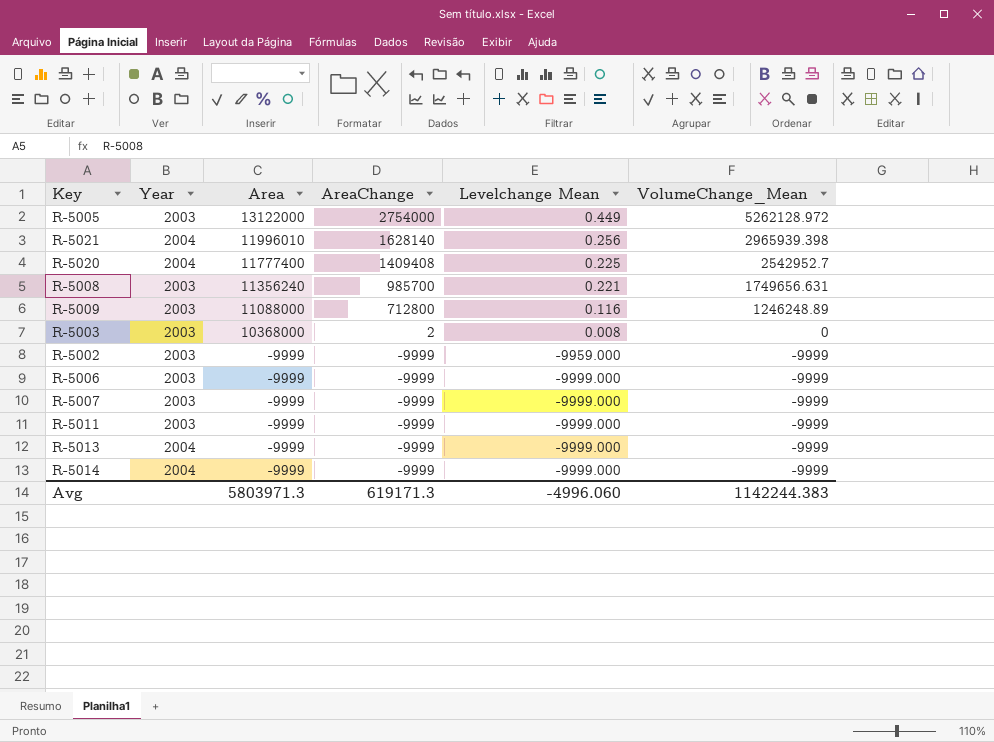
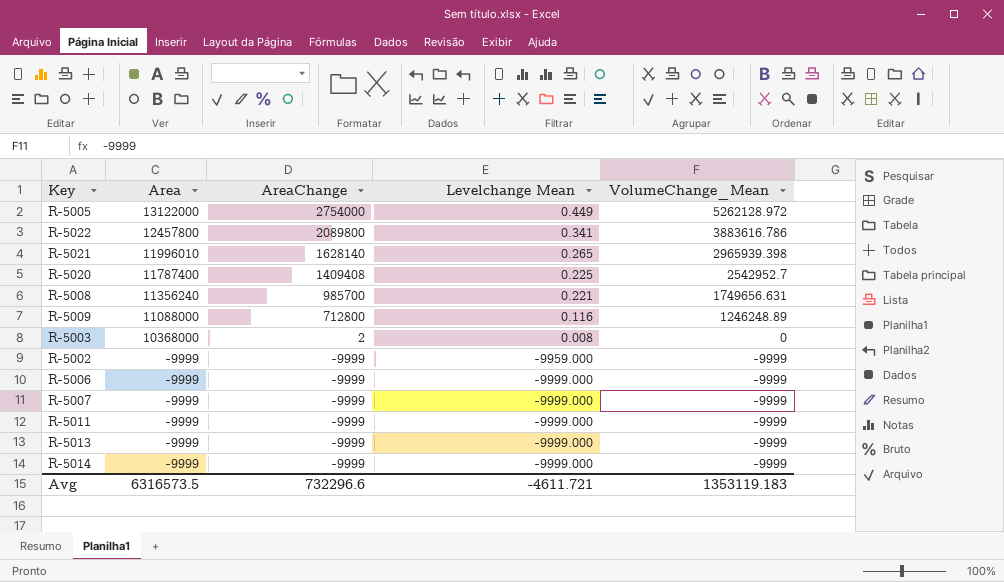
column Year | position: 2 -> none
row R-5022: none -> 12457800 | 2089800 | 0.341 | 3883616.786
R-5021 | Levelchange Mean: 0.256 -> 0.265
R-5020 | Area: 11777400 -> 11787400
Avg | Area: 5803971.3 -> 6316573.5
Avg | AreaChange: 619171.3 -> 732296.6
Avg | Levelchange Mean: -4996.060 -> -4611.721
Avg | VolumeChange_Mean: 1142244.383 -> 1353119.183

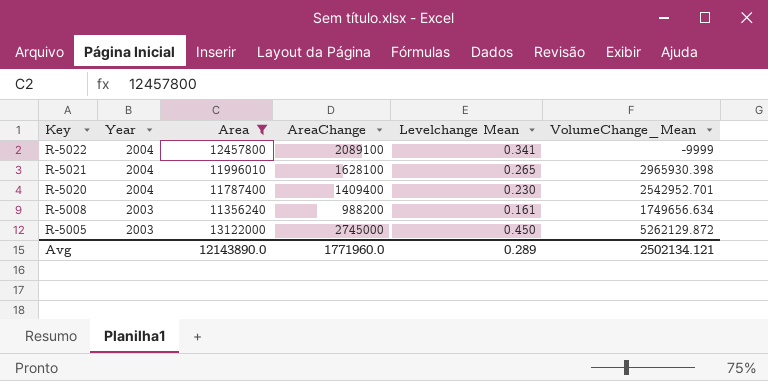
filter: none -> Area >= 11356240
row order: Area descending -> Key descending
column Year | position: none -> 2
R-5022 | AreaChange: 2089800 -> 2089100
R-5022 | VolumeChange_Mean: 3883616.786 -> -9999
R-5021 | AreaChange: 1628140 -> 1628100
R-5021 | VolumeChange_Mean: 2965939.398 -> 2965930.398
R-5020 | AreaChange: 1409408 -> 1409400
R-5020 | Levelchange Mean: 0.225 -> 0.230
R-5020 | VolumeChange_Mean: 2542952.7 -> 2542952.701
R-5008 | AreaChange: 985700 -> 988200
R-5008 | Levelchange Mean: 0.221 -> 0.161
R-5008 | VolumeChange_Mean: 1749656.631 -> 1749656.634
R-5005 | AreaChange: 2754000 -> 2745000
R-5005 | Levelchange Mean: 0.449 -> 0.450
R-5005 | VolumeChange_Mean: 5262128.972 -> 5262129.872
Avg | Area: 6316573.5 -> 12143890.0
Avg | AreaChange: 732296.6 -> 1771960.0
Avg | Levelchange Mean: -4611.721 -> 0.289
Avg | VolumeChange_Mean: 1353119.183 -> 2502134.121

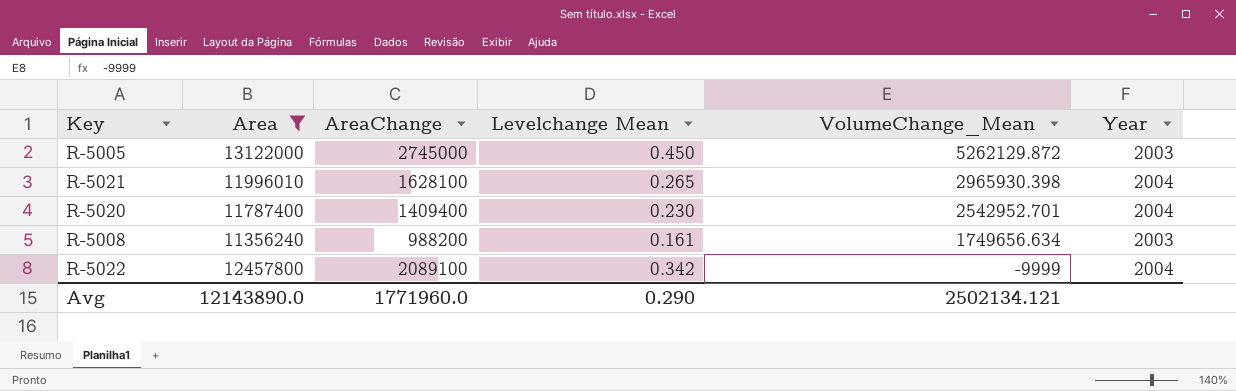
row order: Key descending -> VolumeChange_Mean descending
column Year | position: 2 -> 6
R-5022 | Levelchange Mean: 0.341 -> 0.342
Avg | Levelchange Mean: 0.289 -> 0.290

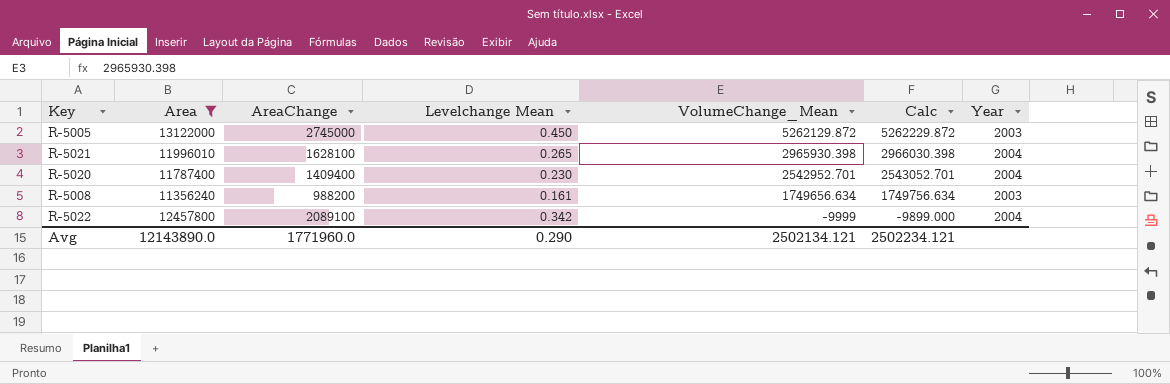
column Calc | formula: none -> [VolumeChange_Mean] + 100

